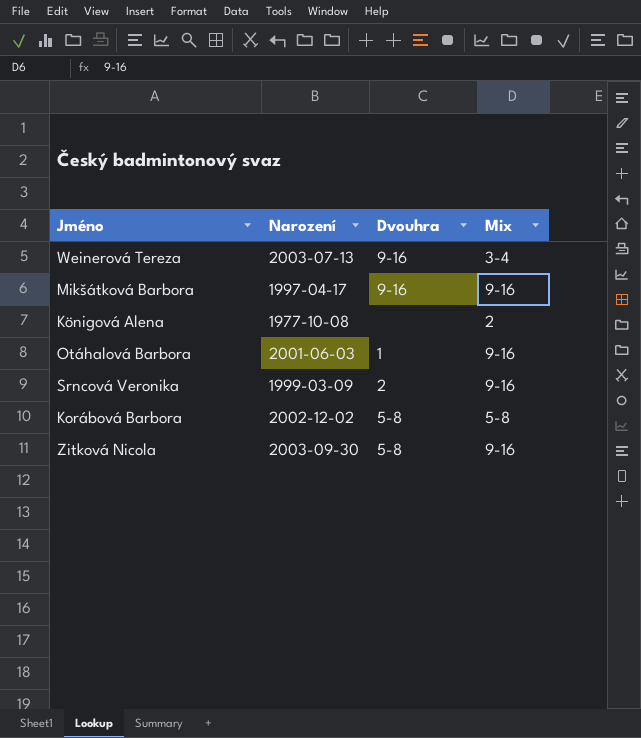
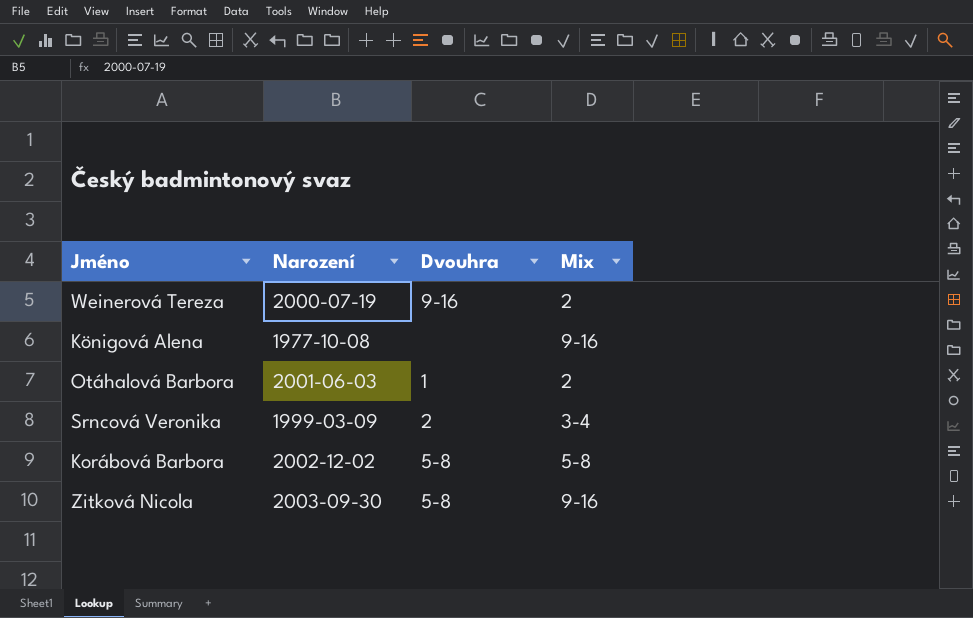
row Mikšátková Barbora: 1997-04-17 | 9-16 | 9-16 -> none
Weinerová Tereza | Narození: 2003-07-13 -> 2000-07-19
Weinerová Tereza | Mix: 3-4 -> 2
Königová Alena | Mix: 2 -> 9-16
Otáhalová Barbora | Mix: 9-16 -> 2
Srncová Veronika | Mix: 9-16 -> 3-4

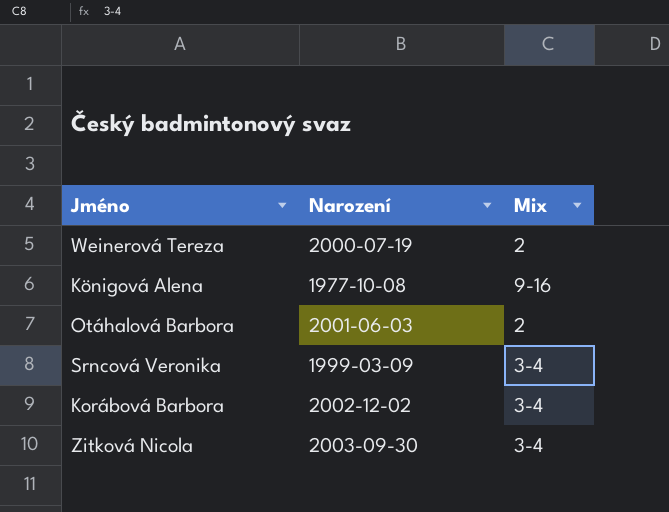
column Dvouhra | position: 3 -> none
Korábová Barbora | Mix: 5-8 -> 3-4
Zitková Nicola | Mix: 9-16 -> 3-4

